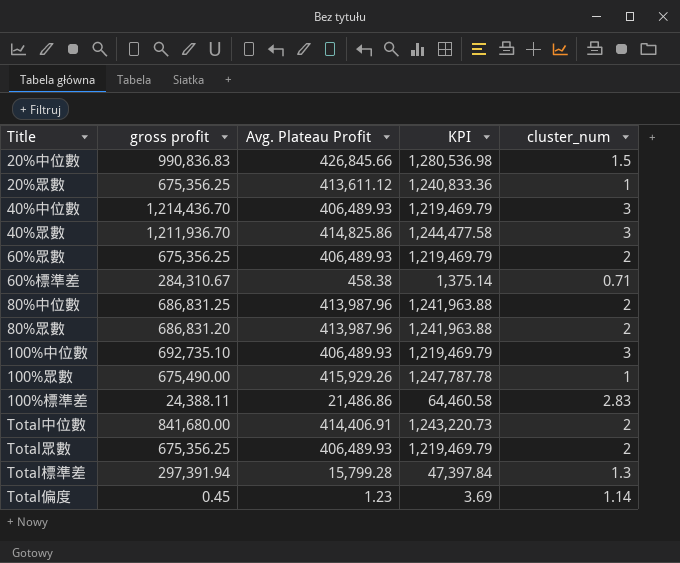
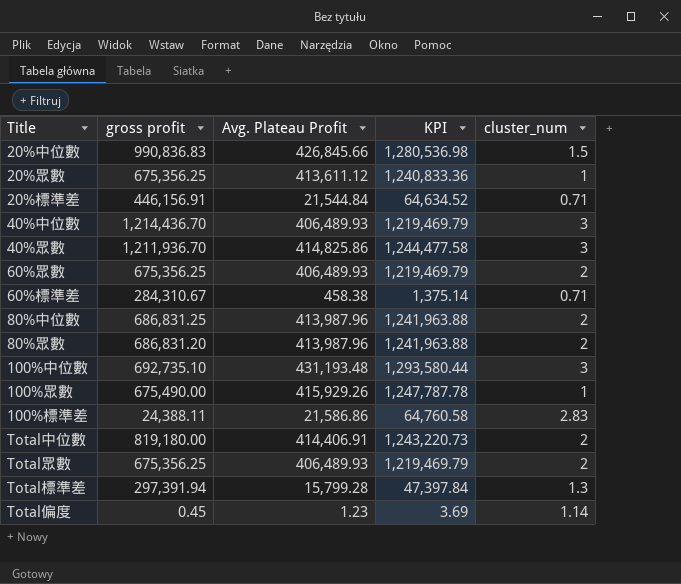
row 20%標準差: none -> 446,156.91 | 21,544.84 | 64,634.52 | 0.71
100%中位數 | Avg. Plateau Profit: 406,489.93 -> 431,193.48
100%中位數 | KPI: 1,219,469.79 -> 1,293,580.44
100%標準差 | Avg. Plateau Profit: 21,486.86 -> 21,586.86
100%標準差 | KPI: 64,460.58 -> 64,760.58
Total中位數 | gross profit: 841,680.00 -> 819,180.00

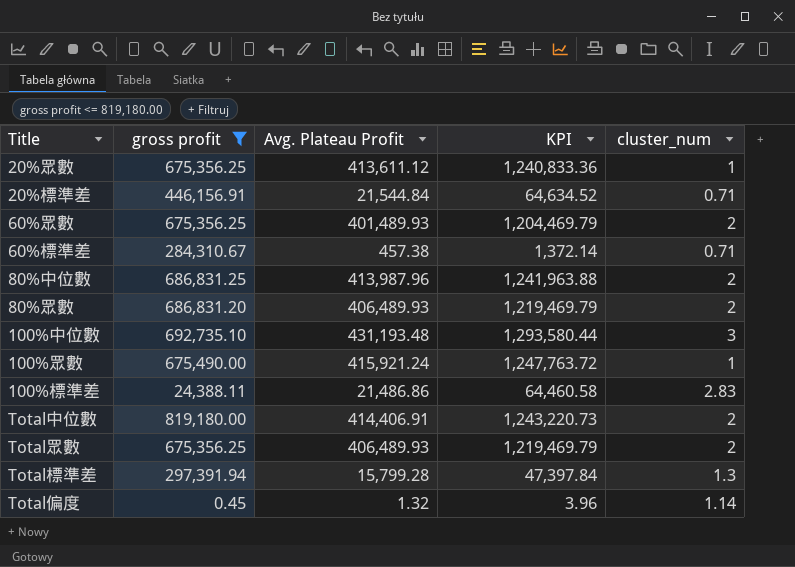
filter: none -> gross profit <= 819,180.00
60%眾數 | Avg. Plateau Profit: 406,489.93 -> 401,489.93
60%眾數 | KPI: 1,219,469.79 -> 1,204,469.79
60%標準差 | Avg. Plateau Profit: 458.38 -> 457.38
60%標準差 | KPI: 1,375.14 -> 1,372.14
80%眾數 | Avg. Plateau Profit: 413,987.96 -> 406,489.93
80%眾數 | KPI: 1,241,963.88 -> 1,219,469.79
100%眾數 | Avg. Plateau Profit: 415,929.26 -> 415,921.24
100%眾數 | KPI: 1,247,787.78 -> 1,247,763.72
100%標準差 | Avg. Plateau Profit: 21,586.86 -> 21,486.86
100%標準差 | KPI: 64,760.58 -> 64,460.58
Total偏度 | Avg. Plateau Profit: 1.23 -> 1.32
Total偏度 | KPI: 3.69 -> 3.96

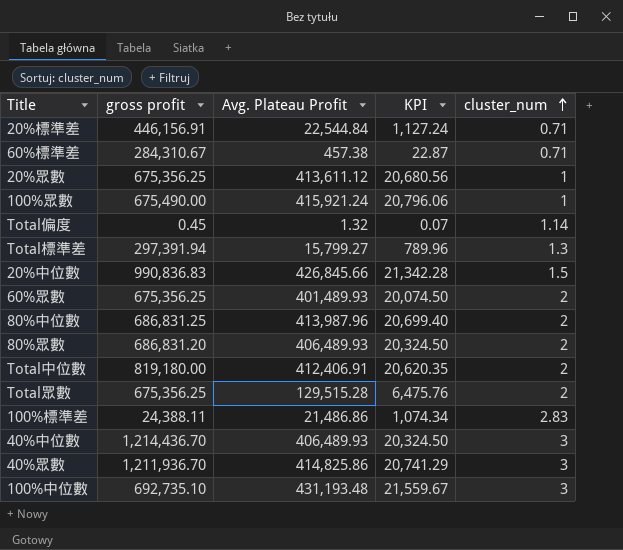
filter: gross profit <= 819,180.00 -> none
row order: none -> cluster_num ascending
column KPI | formula: [Avg. Plateau Profit] * 3 -> [Avg. Plateau Profit] * 0.05
20%標準差 | Avg. Plateau Profit: 21,544.84 -> 22,544.84
Total標準差 | Avg. Plateau Profit: 15,799.28 -> 15,799.27
Total中位數 | Avg. Plateau Profit: 414,406.91 -> 412,406.91
Total眾數 | Avg. Plateau Profit: 406,489.93 -> 129,515.28

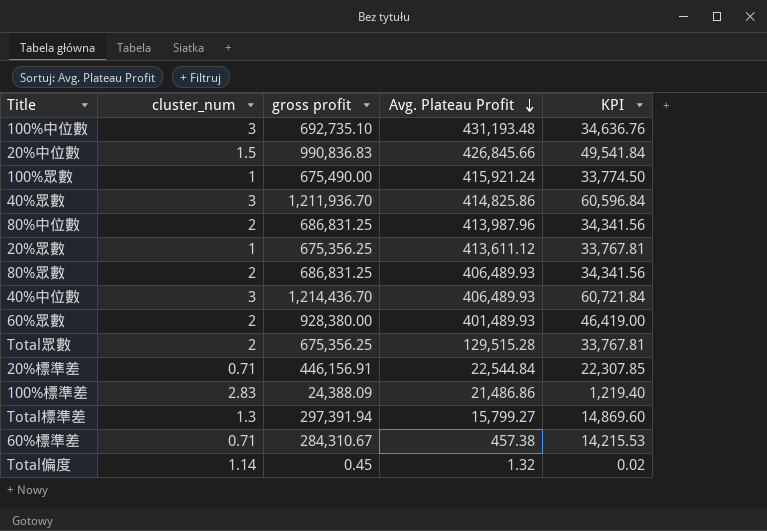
row order: cluster_num ascending -> Avg. Plateau Profit descending
column cluster_num | position: 5 -> 2
column KPI | formula: [Avg. Plateau Profit] * 0.05 -> [gross profit] * 0.05
row Total中位數: 819,180.00 | 412,406.91 | 20,620.35 | 2 -> none
80%眾數 | gross profit: 686,831.20 -> 686,831.25
60%眾數 | gross profit: 675,356.25 -> 928,380.00
100%標準差 | gross profit: 24,388.11 -> 24,388.09

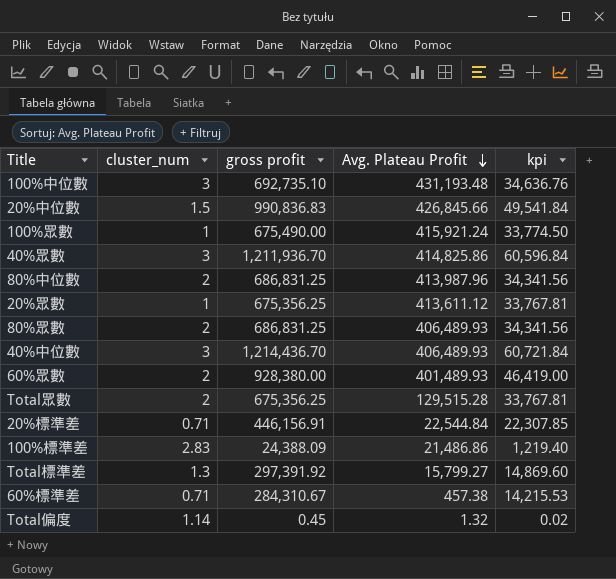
column name: KPI -> kpi
Total標準差 | gross profit: 297,391.94 -> 297,391.92

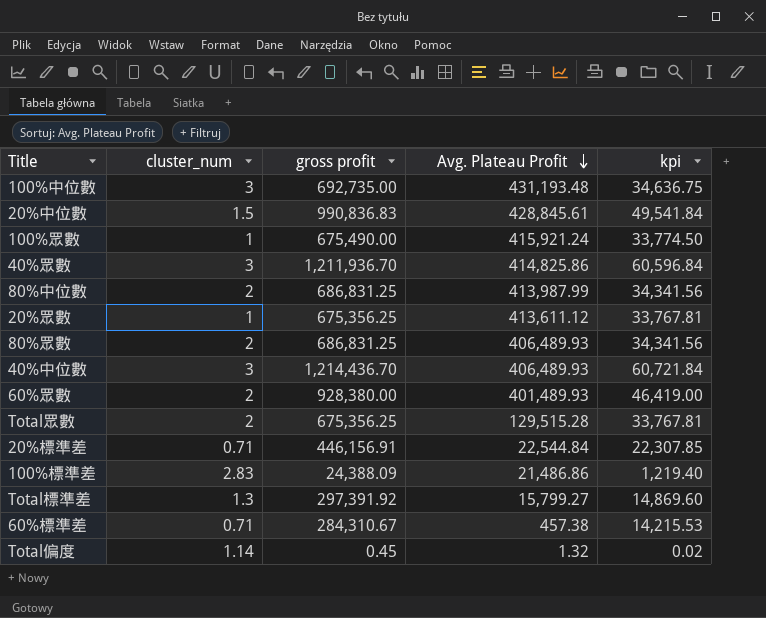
100%中位數 | gross profit: 692,735.10 -> 692,735.00
100%中位數 | kpi: 34,636.76 -> 34,636.75
20%中位數 | Avg. Plateau Profit: 426,845.66 -> 428,845.61
80%中位數 | Avg. Plateau Profit: 413,987.96 -> 413,987.99

